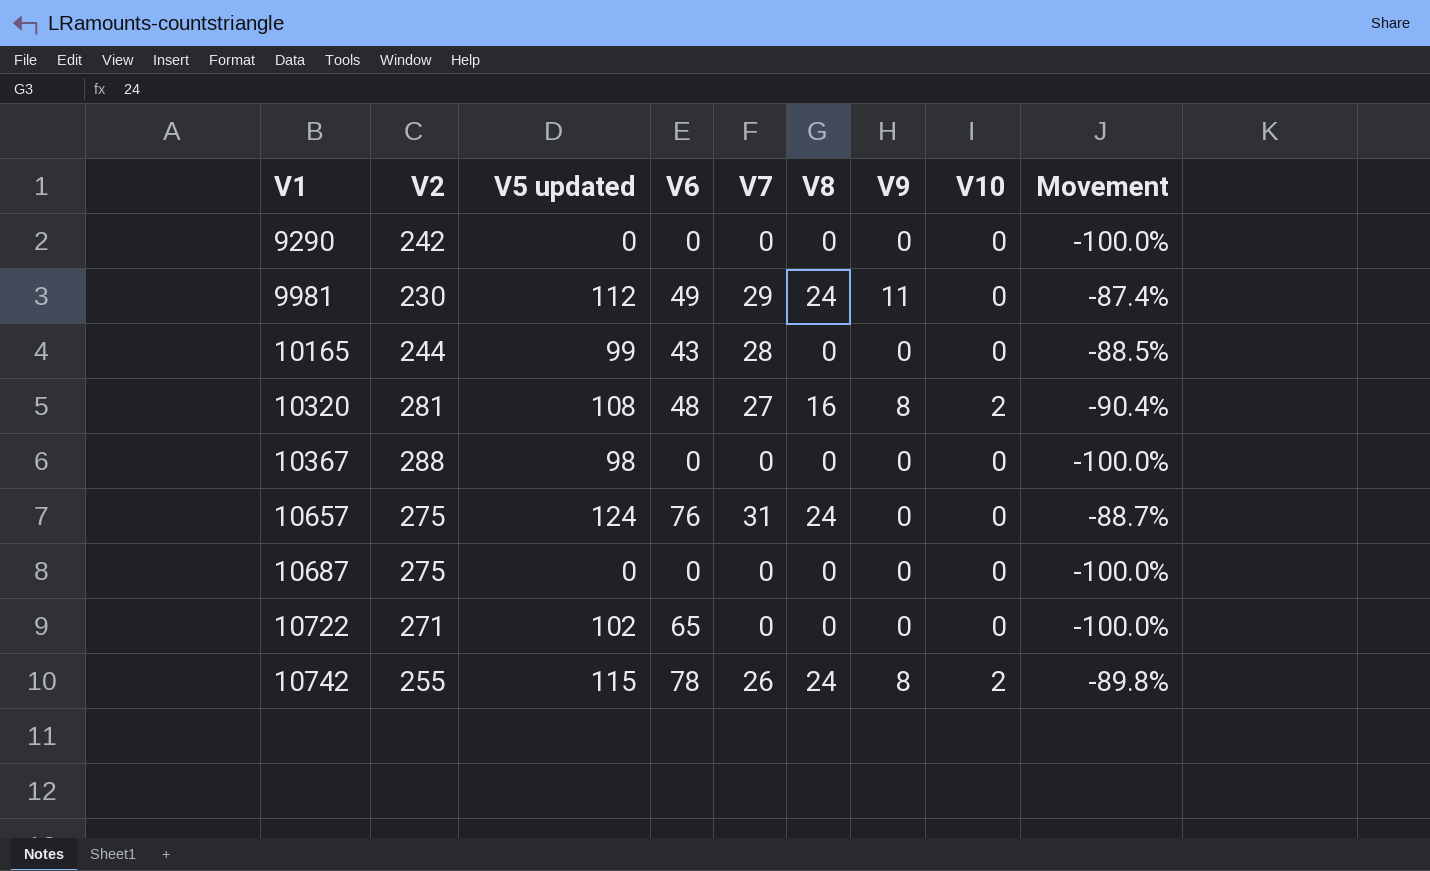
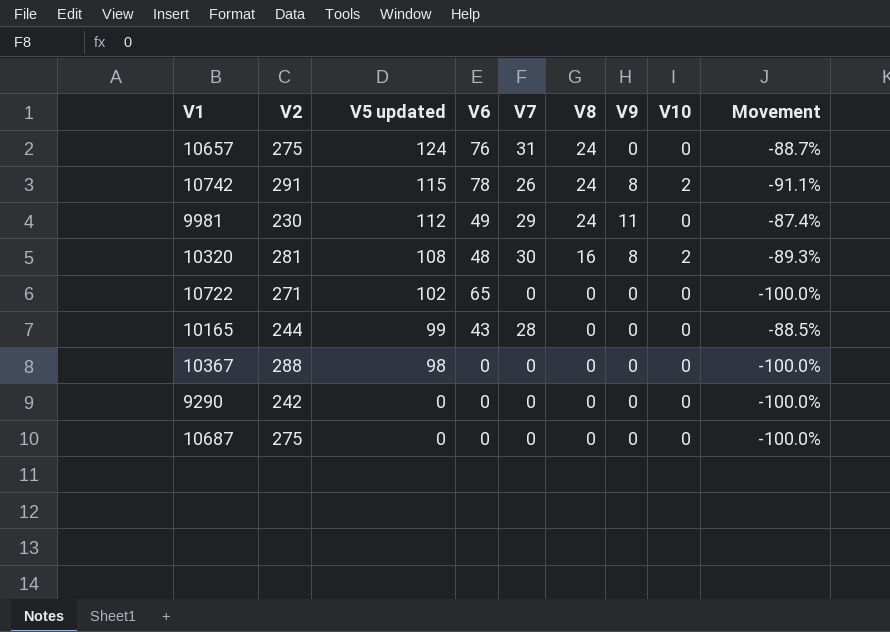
row order: V1 ascending -> V5 updated descending
10742 | V2: 255 -> 291
10742 | Movement: -89.8% -> -91.1%
10320 | V7: 27 -> 30
10320 | Movement: -90.4% -> -89.3%

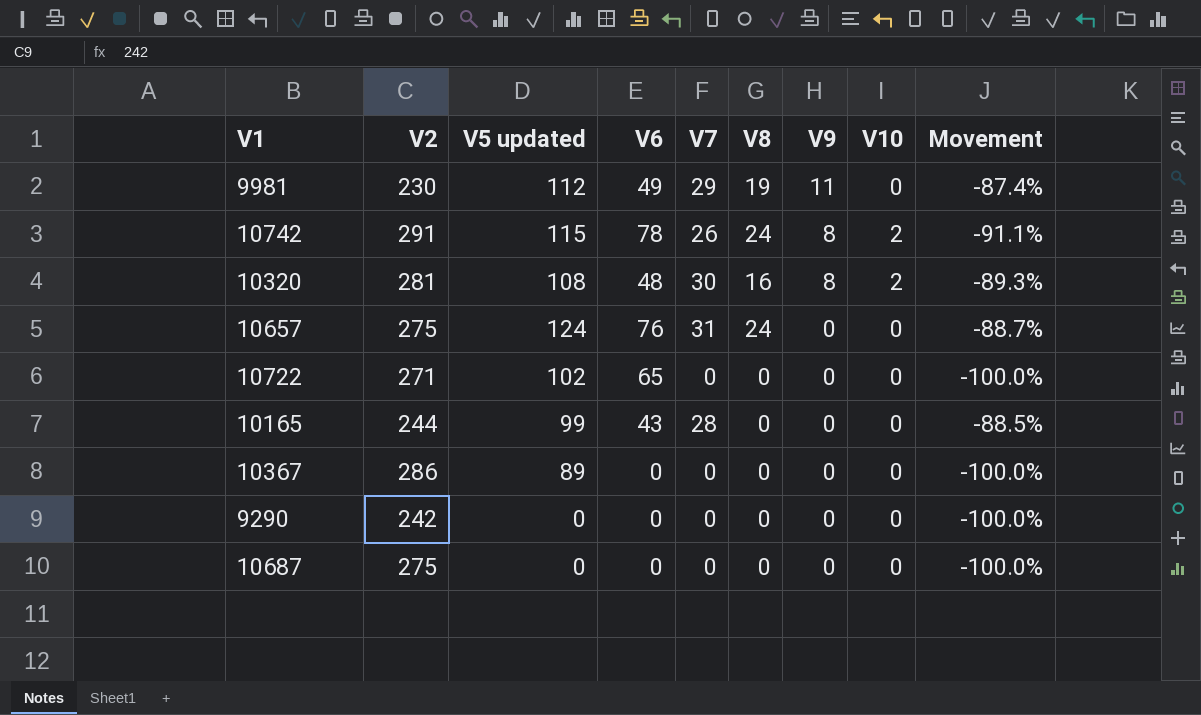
row order: V5 updated descending -> V9 descending
9981 | V8: 24 -> 19
10367 | V2: 288 -> 286
10367 | V5 updated: 98 -> 89

